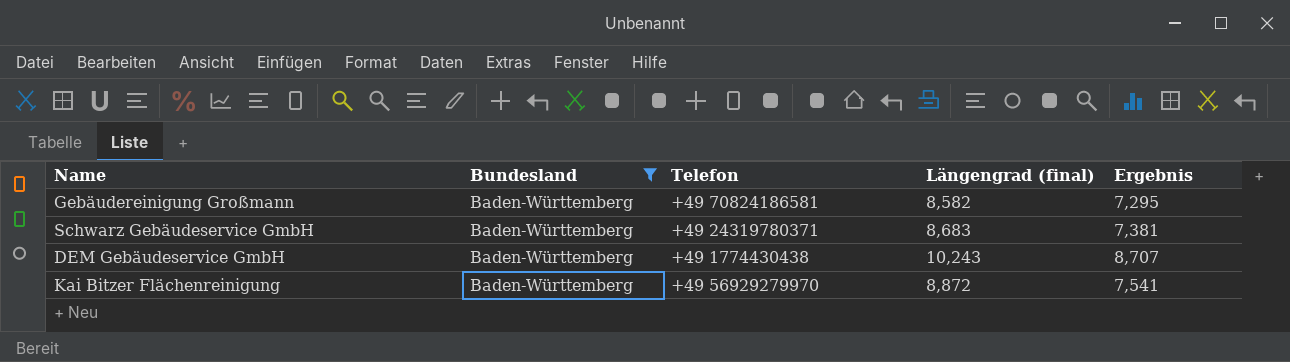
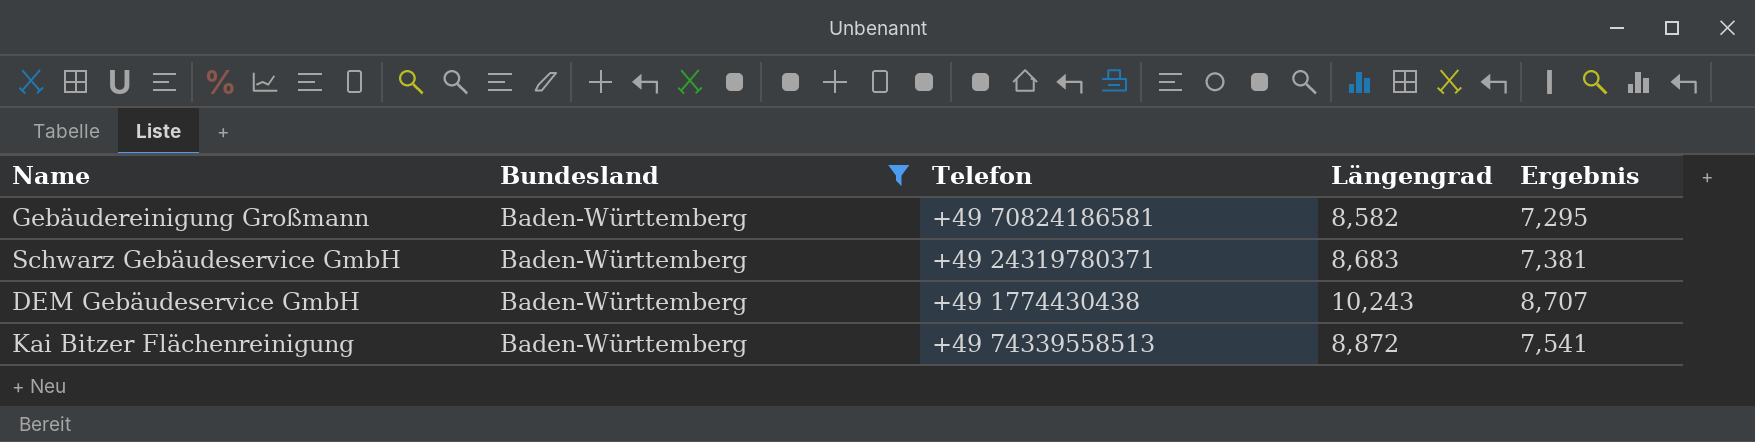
column name: Längengrad (final) -> Längengrad
Kai Bitzer Flächenreinigung | Telefon: +49 56929279970 -> +49 74339558513

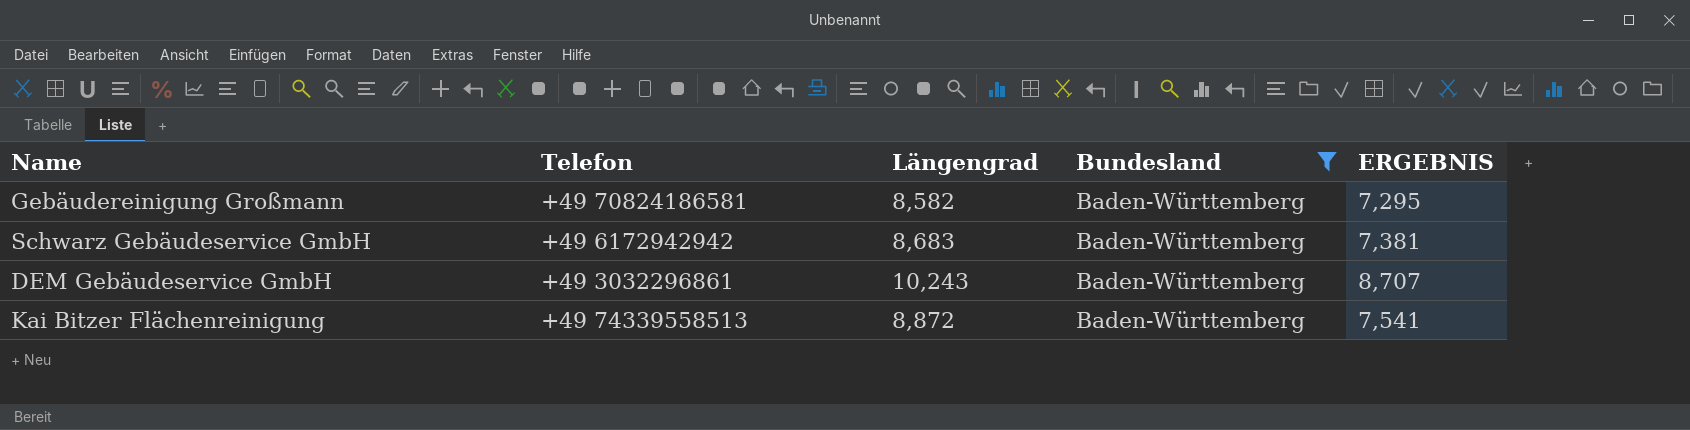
column Bundesland | position: 2 -> 4
column name: Ergebnis -> ERGEBNIS
Schwarz Gebäudeservice GmbH | Telefon: +49 24319780371 -> +49 6172942942
DEM Gebäudeservice GmbH | Telefon: +49 1774430438 -> +49 3032296861

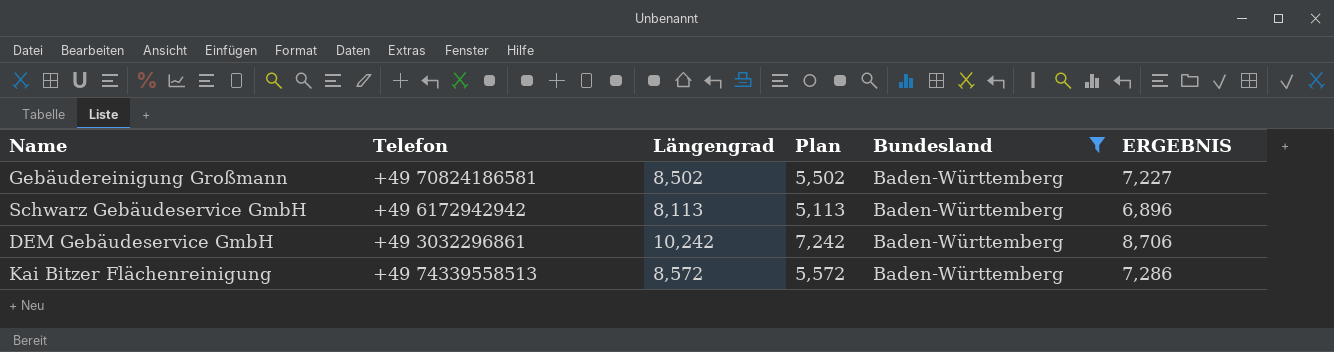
column Plan | formula: none -> [Längengrad] - 3
Gebäudereinigung Großmann | Längengrad: 8,582 -> 8,502
Gebäudereinigung Großmann | ERGEBNIS: 7,295 -> 7,227
Schwarz Gebäudeservice GmbH | Längengrad: 8,683 -> 8,113
Schwarz Gebäudeservice GmbH | ERGEBNIS: 7,381 -> 6,896
DEM Gebäudeservice GmbH | Längengrad: 10,243 -> 10,242
DEM Gebäudeservice GmbH | ERGEBNIS: 8,707 -> 8,706
Kai Bitzer Flächenreinigung | Längengrad: 8,872 -> 8,572
Kai Bitzer Flächenreinigung | ERGEBNIS: 7,541 -> 7,286

